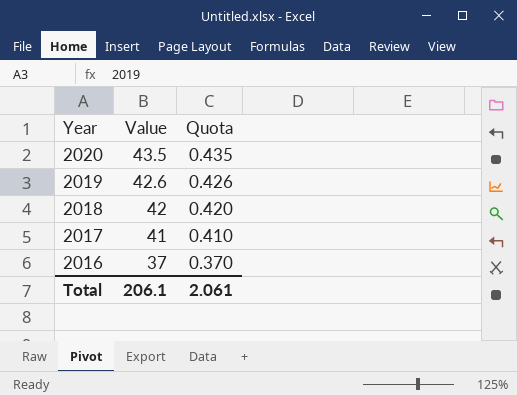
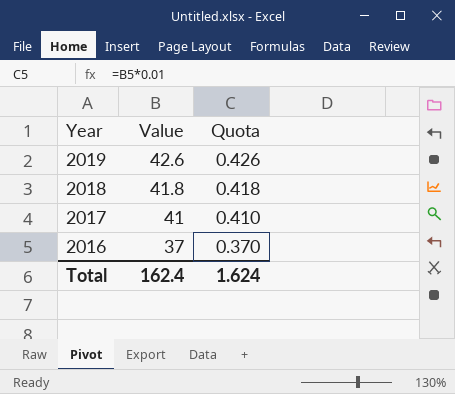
row 2020: 43.5 | 0.435 -> none
2018 | Value: 42 -> 41.8
2018 | Quota: 0.420 -> 0.418
Total | Value: 206.1 -> 162.4
Total | Quota: 2.061 -> 1.624

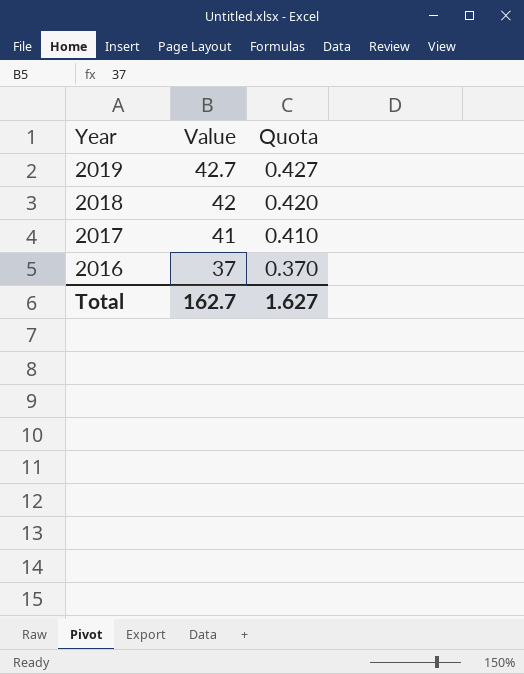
2019 | Value: 42.6 -> 42.7
2019 | Quota: 0.426 -> 0.427
2018 | Value: 41.8 -> 42
2018 | Quota: 0.418 -> 0.420
Total | Value: 162.4 -> 162.7
Total | Quota: 1.624 -> 1.627

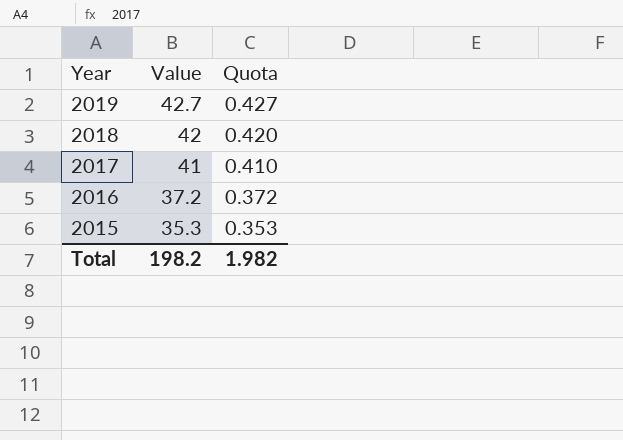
2016 | Value: 37 -> 37.2
2016 | Quota: 0.370 -> 0.372
row 2015: none -> 35.3 | 0.353
Total | Value: 162.7 -> 198.2
Total | Quota: 1.627 -> 1.982

